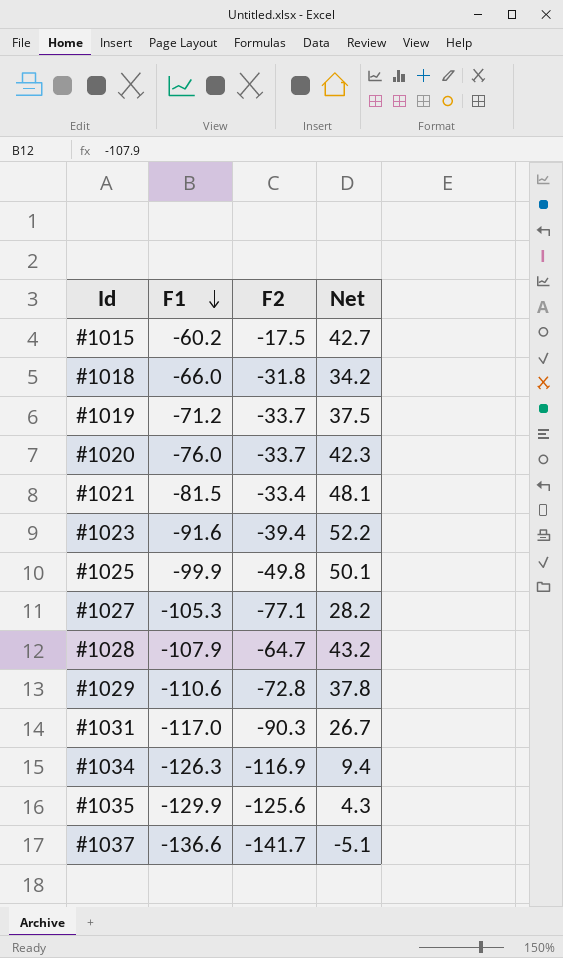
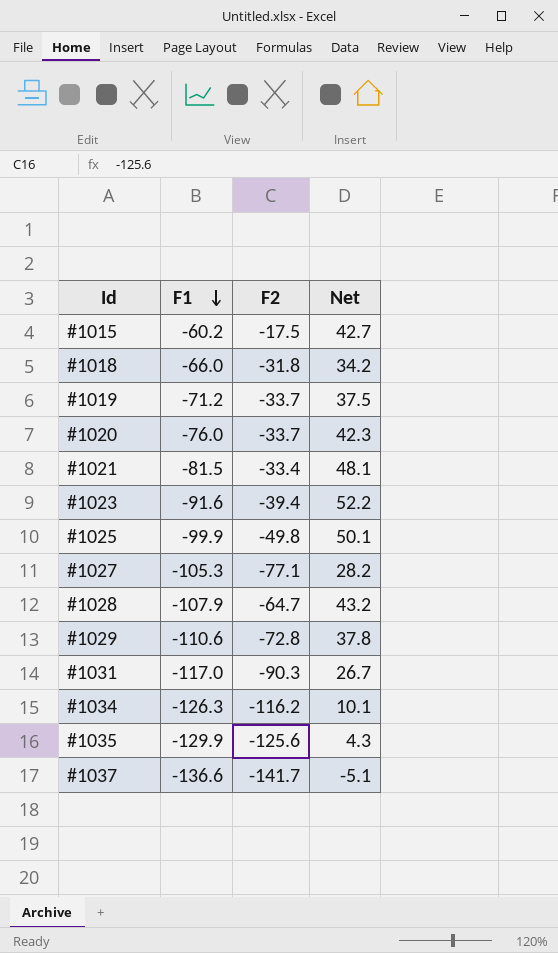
#1034 | F2: -116.9 -> -116.2
#1034 | Net: 9.4 -> 10.1

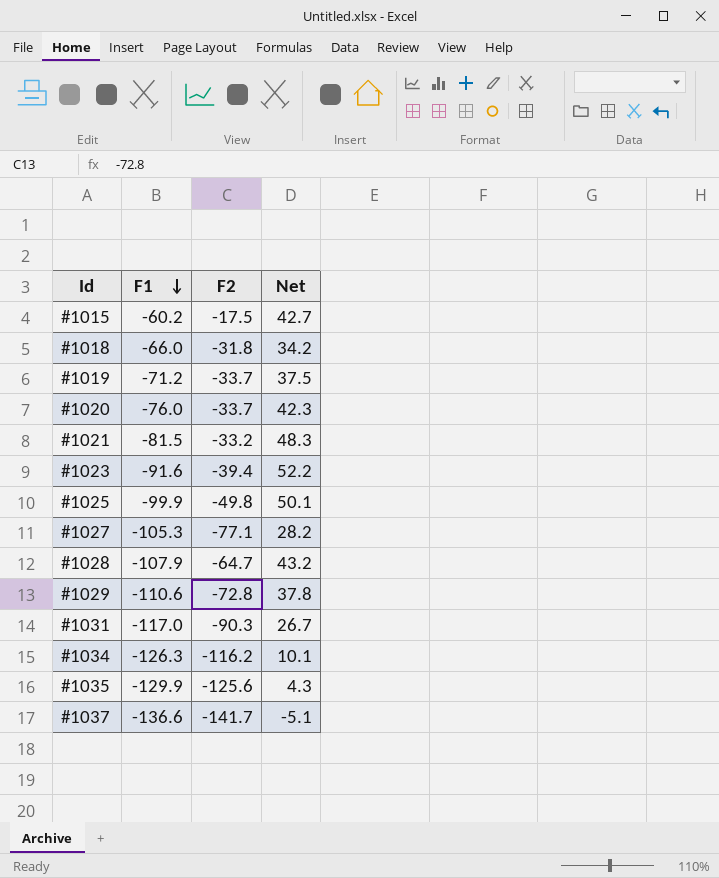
#1021 | F2: -33.4 -> -33.2
#1021 | Net: 48.1 -> 48.3

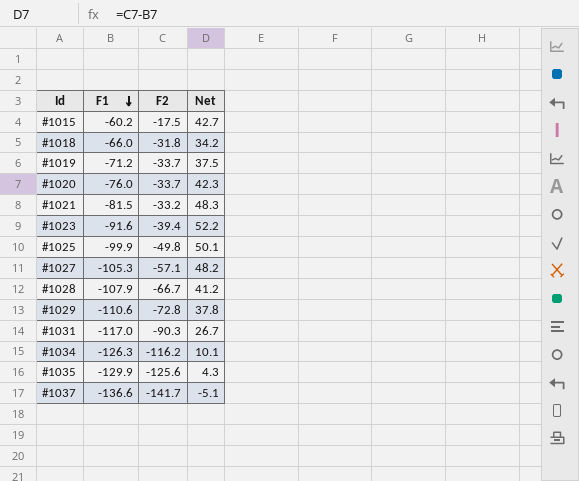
#1027 | F2: -77.1 -> -57.1
#1027 | Net: 28.2 -> 48.2
#1028 | F2: -64.7 -> -66.7
#1028 | Net: 43.2 -> 41.2

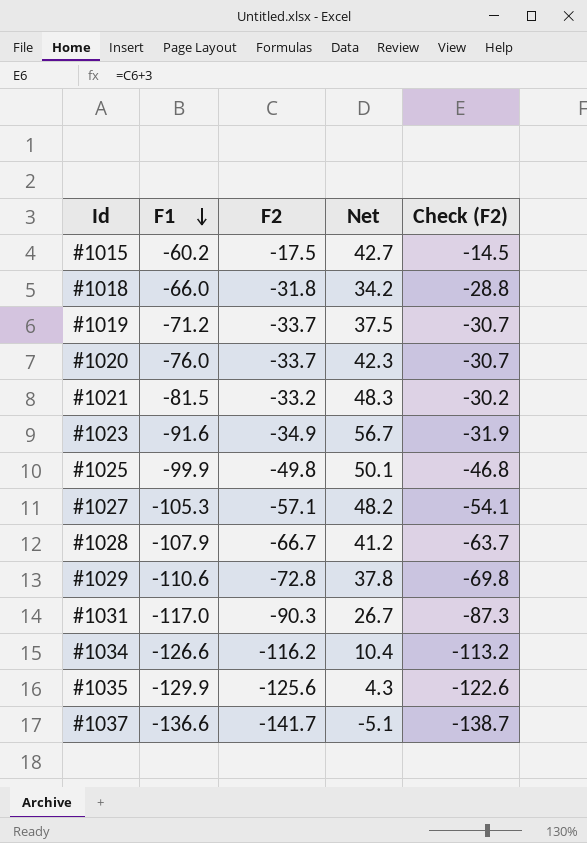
column Check (F2) | formula: none -> [F2] + 3
#1023 | F2: -39.4 -> -34.9
#1023 | Net: 52.2 -> 56.7
#1034 | F1: -126.3 -> -126.6
#1034 | Net: 10.1 -> 10.4

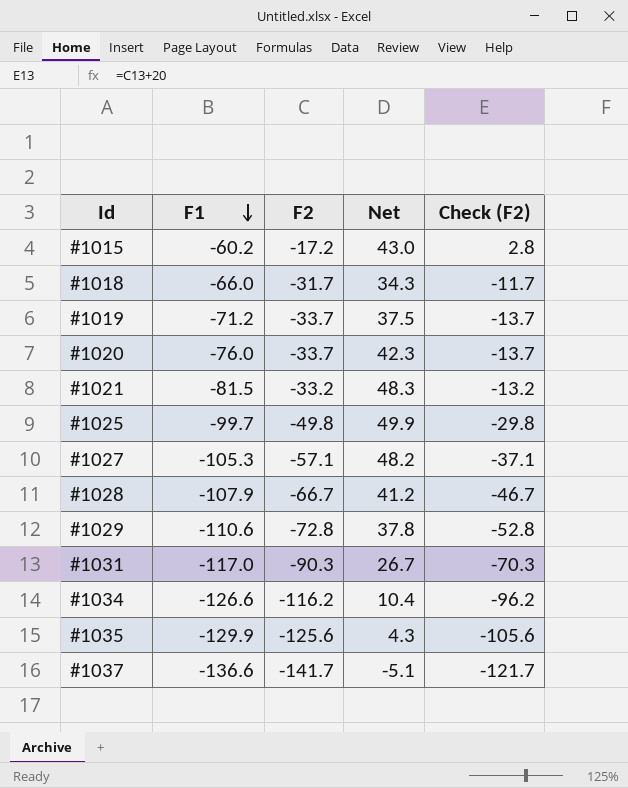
column Check (F2) | formula: [F2] + 3 -> [F2] + 20
row #1023: -91.6 | -34.9 | 56.7 | -31.9 -> none
#1015 | F2: -17.5 -> -17.2
#1015 | Net: 42.7 -> 43.0
#1018 | F2: -31.8 -> -31.7
#1018 | Net: 34.2 -> 34.3
#1025 | F1: -99.9 -> -99.7
#1025 | Net: 50.1 -> 49.9

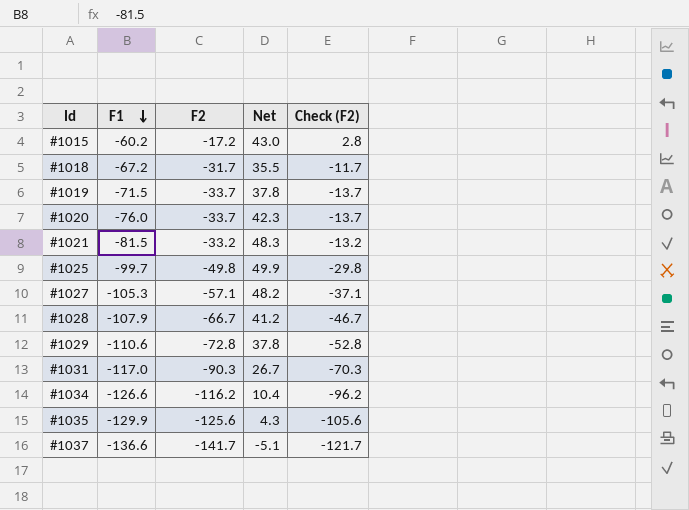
#1018 | F1: -66.0 -> -67.2
#1018 | Net: 34.3 -> 35.5
#1019 | F1: -71.2 -> -71.5
#1019 | Net: 37.5 -> 37.8

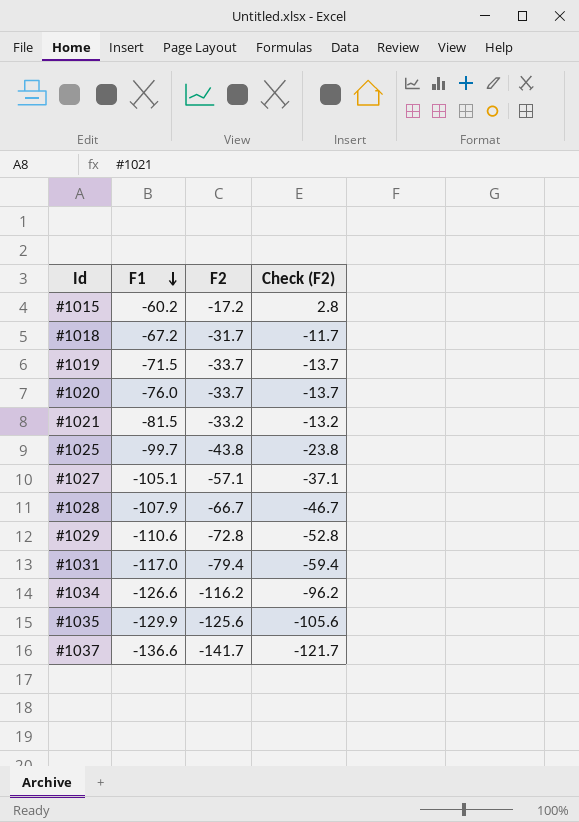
column Net | formula: [F2] - [F1] -> none
#1025 | F2: -49.8 -> -43.8
#1025 | Check (F2): -29.8 -> -23.8
#1027 | F1: -105.3 -> -105.1
#1031 | F2: -90.3 -> -79.4
#1031 | Check (F2): -70.3 -> -59.4

